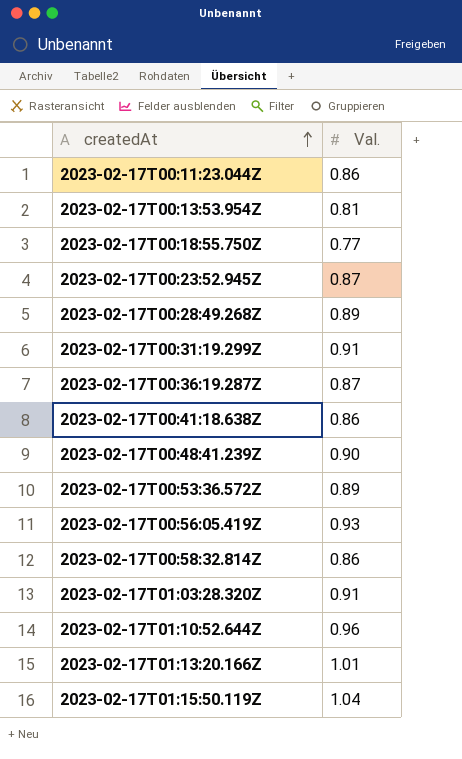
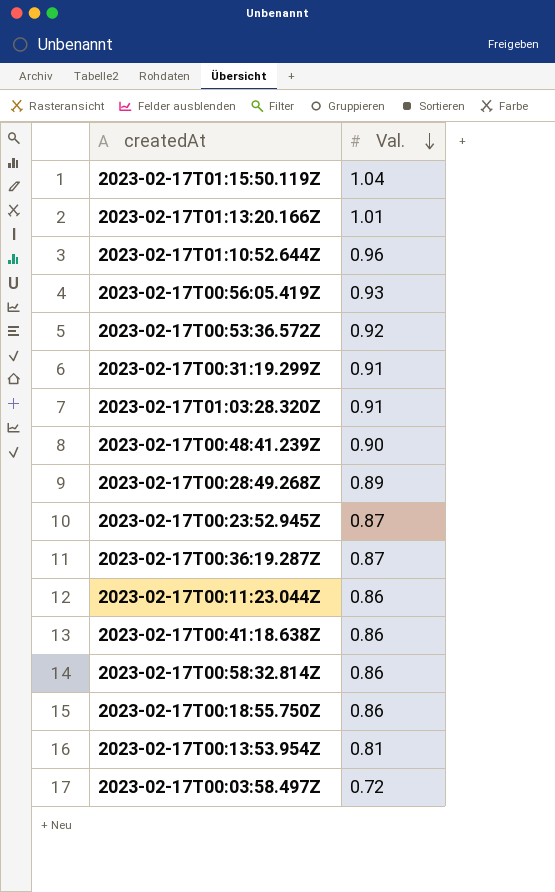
row order: createdAt ascending -> Val. descending
2023-02-17T00:53:36.572Z | Val.: 0.89 -> 0.92
2023-02-17T00:18:55.750Z | Val.: 0.77 -> 0.86
row 2023-02-17T00:03:58.497Z: none -> 0.72

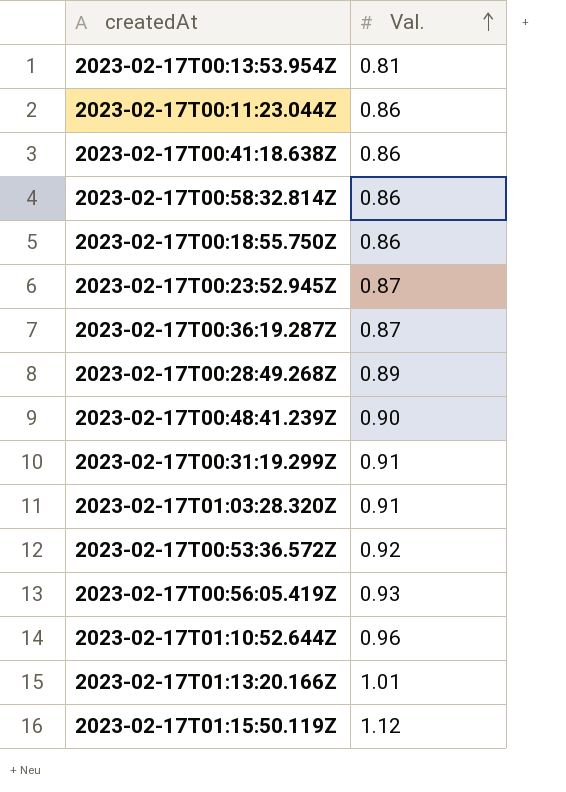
row order: Val. descending -> Val. ascending
row 2023-02-17T00:03:58.497Z: 0.72 -> none
2023-02-17T01:15:50.119Z | Val.: 1.04 -> 1.12

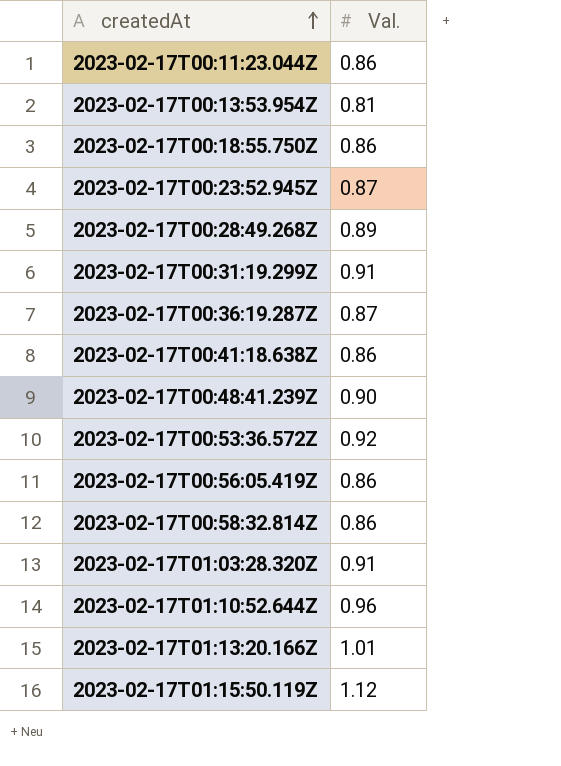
row order: Val. ascending -> createdAt ascending
2023-02-17T00:56:05.419Z | Val.: 0.93 -> 0.86

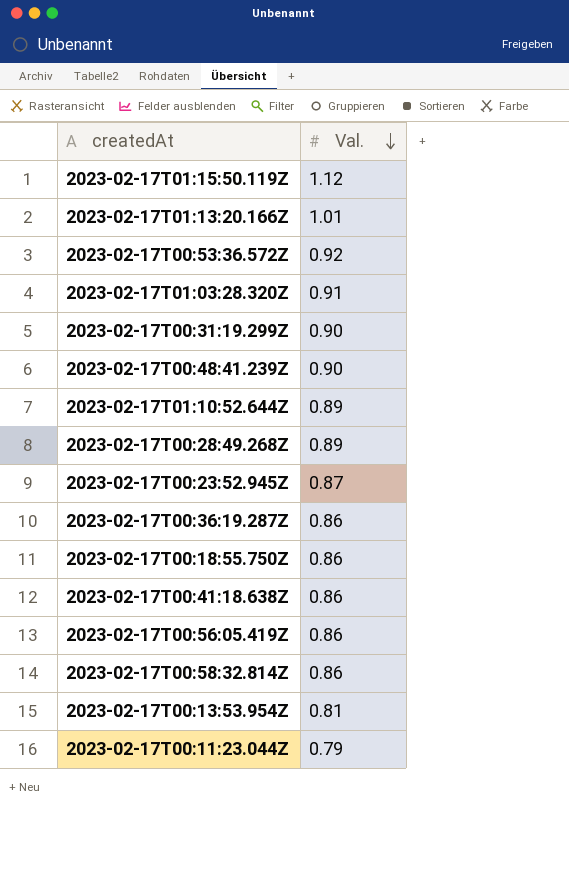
row order: createdAt ascending -> Val. descending
2023-02-17T00:31:19.299Z | Val.: 0.91 -> 0.90
2023-02-17T01:10:52.644Z | Val.: 0.96 -> 0.89
2023-02-17T00:36:19.287Z | Val.: 0.87 -> 0.86
2023-02-17T00:11:23.044Z | Val.: 0.86 -> 0.79

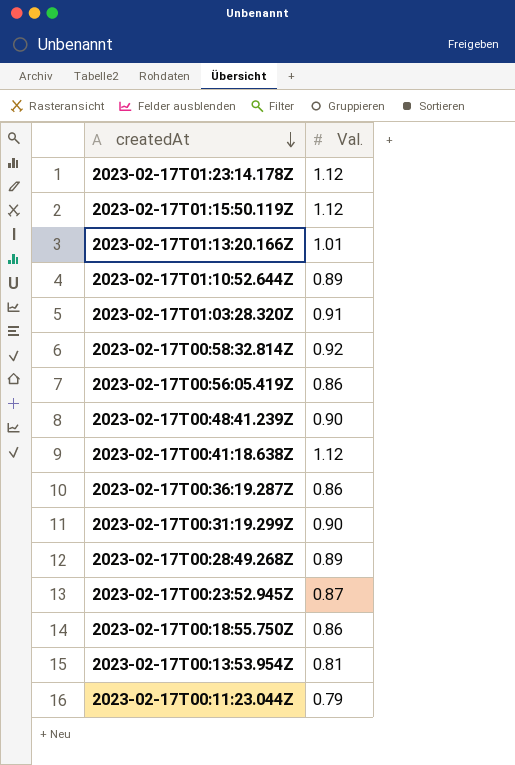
row order: Val. descending -> createdAt descending
row 2023-02-17T00:53:36.572Z: 0.92 -> none
row 2023-02-17T01:23:14.178Z: none -> 1.12
2023-02-17T00:58:32.814Z | Val.: 0.86 -> 0.92
2023-02-17T00:41:18.638Z | Val.: 0.86 -> 1.12

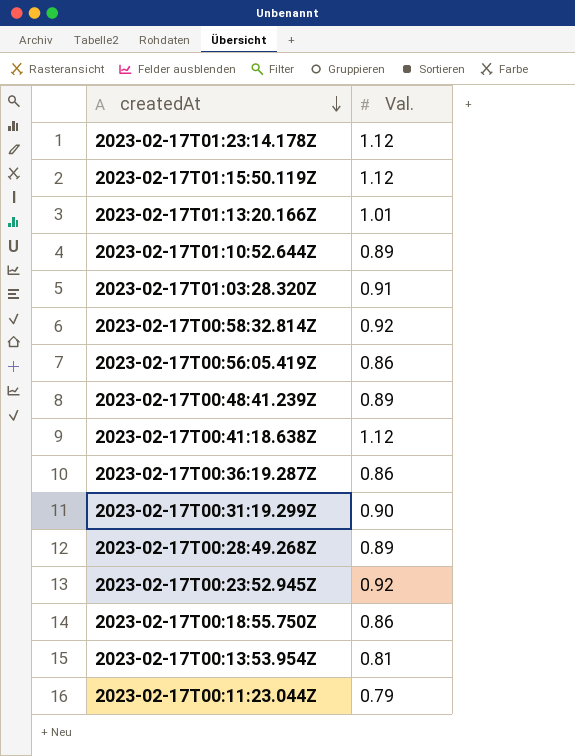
2023-02-17T00:48:41.239Z | Val.: 0.90 -> 0.89
2023-02-17T00:23:52.945Z | Val.: 0.87 -> 0.92

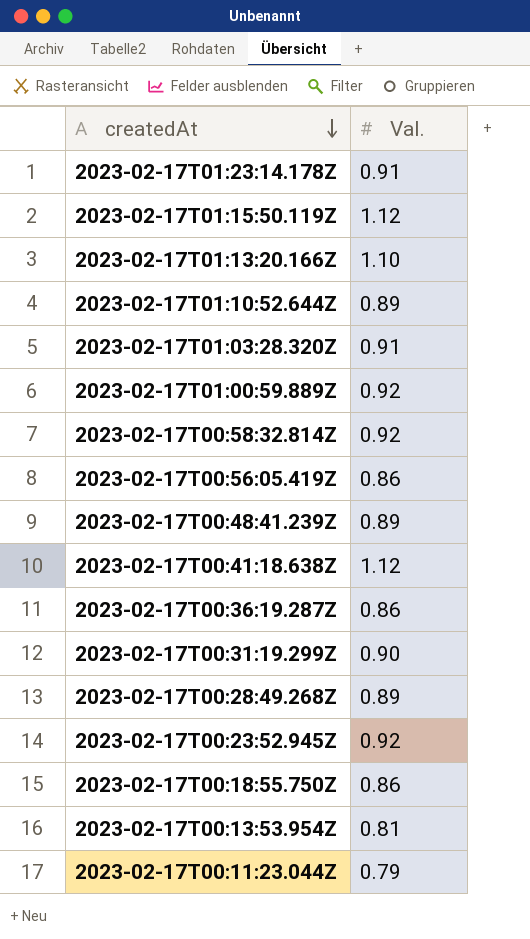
2023-02-17T01:23:14.178Z | Val.: 1.12 -> 0.91
2023-02-17T01:13:20.166Z | Val.: 1.01 -> 1.10
row 2023-02-17T01:00:59.889Z: none -> 0.92

